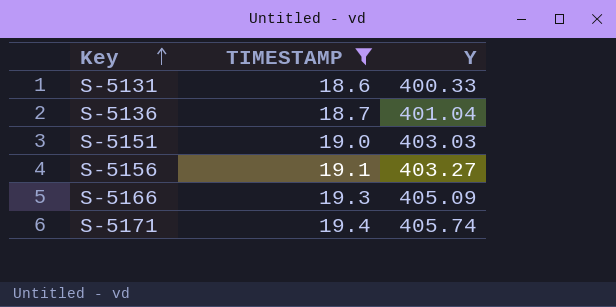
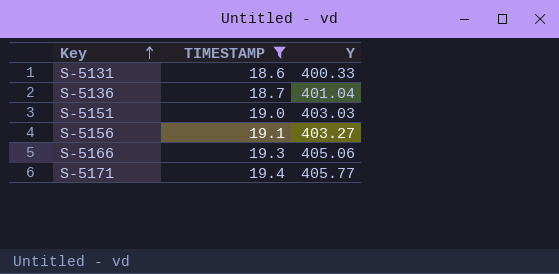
S-5166 | Y: 405.09 -> 405.06
S-5171 | Y: 405.74 -> 405.77

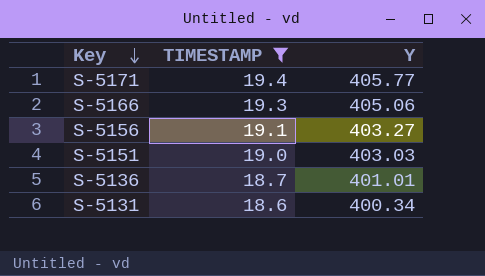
row order: Key ascending -> Key descending
S-5136 | Y: 401.04 -> 401.01
S-5131 | Y: 400.33 -> 400.34

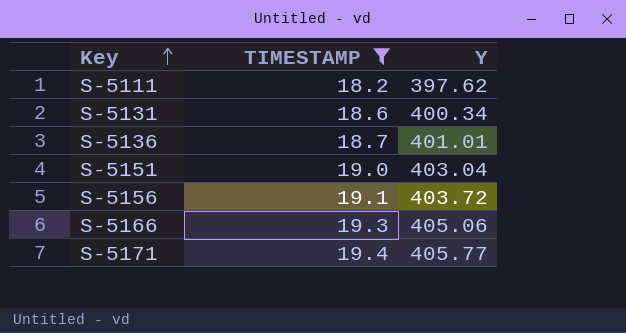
row order: Key descending -> Key ascending
row S-5111: none -> 18.2 | 397.62
S-5151 | Y: 403.03 -> 403.04
S-5156 | Y: 403.27 -> 403.72

